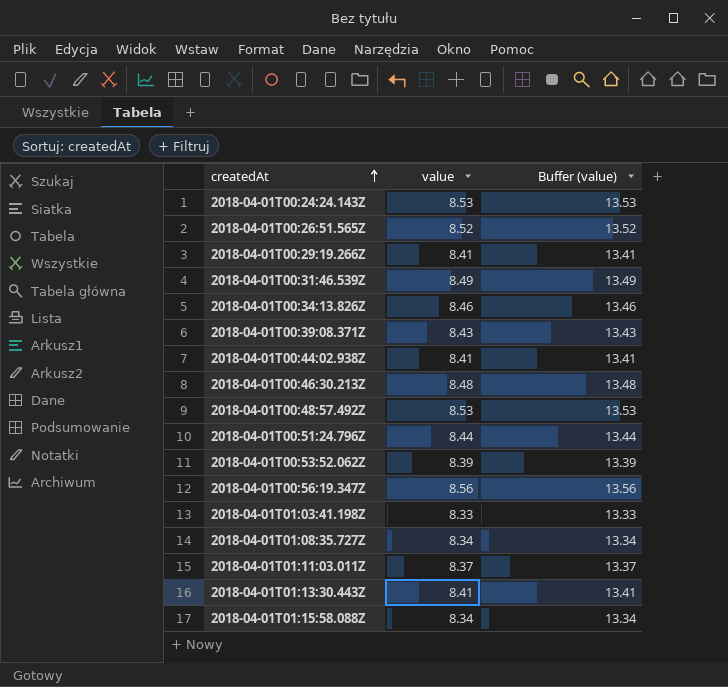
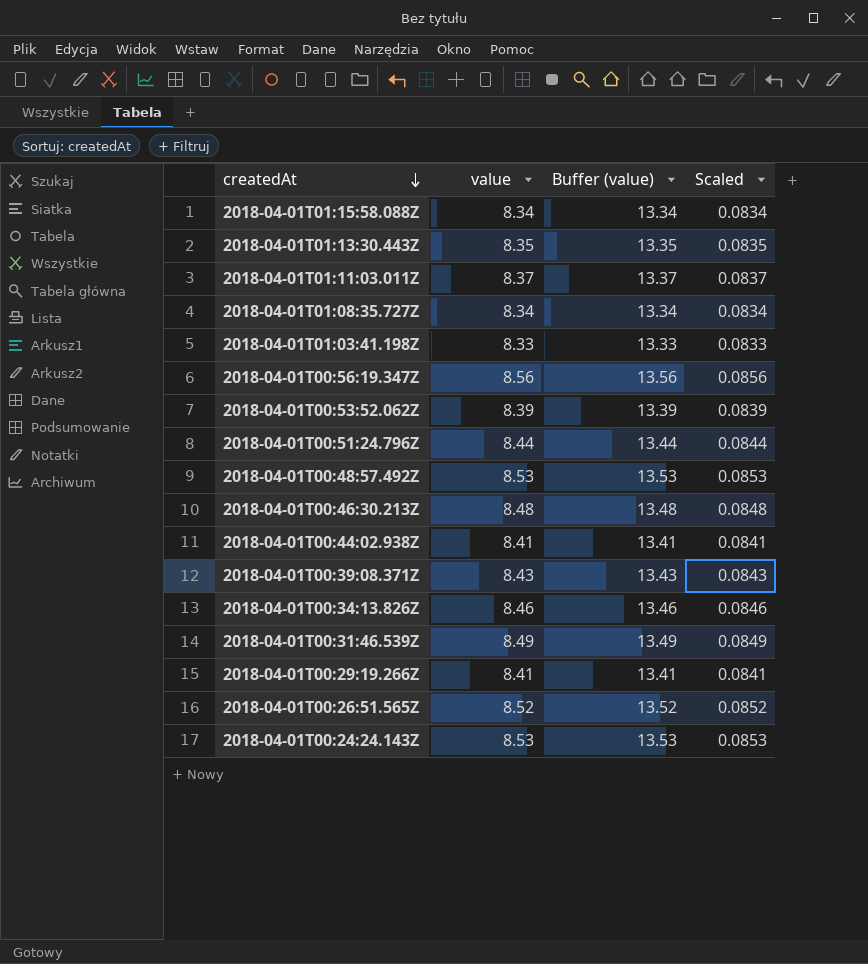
row order: createdAt ascending -> createdAt descending
column Scaled | formula: none -> [value] * 0.01
2018-04-01T01:13:30.443Z | value: 8.41 -> 8.35
2018-04-01T01:13:30.443Z | Buffer (value): 13.41 -> 13.35

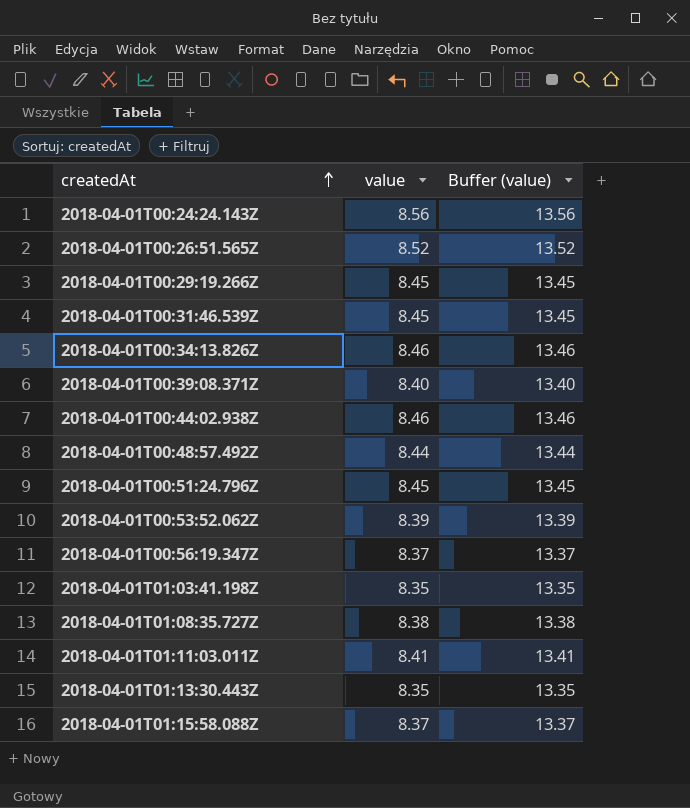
row order: createdAt descending -> createdAt ascending
column Scaled | formula: [value] * 0.01 -> none
row 2018-04-01T00:46:30.213Z: 8.48 | 13.48 | 0.0848 -> none
2018-04-01T00:24:24.143Z | value: 8.53 -> 8.56
2018-04-01T00:24:24.143Z | Buffer (value): 13.53 -> 13.56
2018-04-01T00:29:19.266Z | value: 8.41 -> 8.45
2018-04-01T00:29:19.266Z | Buffer (value): 13.41 -> 13.45
2018-04-01T00:31:46.539Z | value: 8.49 -> 8.45
2018-04-01T00:31:46.539Z | Buffer (value): 13.49 -> 13.45
2018-04-01T00:39:08.371Z | value: 8.43 -> 8.40
2018-04-01T00:39:08.371Z | Buffer (value): 13.43 -> 13.40
2018-04-01T00:44:02.938Z | value: 8.41 -> 8.46
2018-04-01T00:44:02.938Z | Buffer (value): 13.41 -> 13.46
2018-04-01T00:48:57.492Z | value: 8.53 -> 8.44
2018-04-01T00:48:57.492Z | Buffer (value): 13.53 -> 13.44
2018-04-01T00:51:24.796Z | value: 8.44 -> 8.45
2018-04-01T00:51:24.796Z | Buffer (value): 13.44 -> 13.45
2018-04-01T00:56:19.347Z | value: 8.56 -> 8.37
2018-04-01T00:56:19.347Z | Buffer (value): 13.56 -> 13.37
2018-04-01T01:03:41.198Z | value: 8.33 -> 8.35
2018-04-01T01:03:41.198Z | Buffer (value): 13.33 -> 13.35
2018-04-01T01:08:35.727Z | value: 8.34 -> 8.38
2018-04-01T01:08:35.727Z | Buffer (value): 13.34 -> 13.38
2018-04-01T01:11:03.011Z | value: 8.37 -> 8.41
2018-04-01T01:11:03.011Z | Buffer (value): 13.37 -> 13.41
2018-04-01T01:15:58.088Z | value: 8.34 -> 8.37
2018-04-01T01:15:58.088Z | Buffer (value): 13.34 -> 13.37

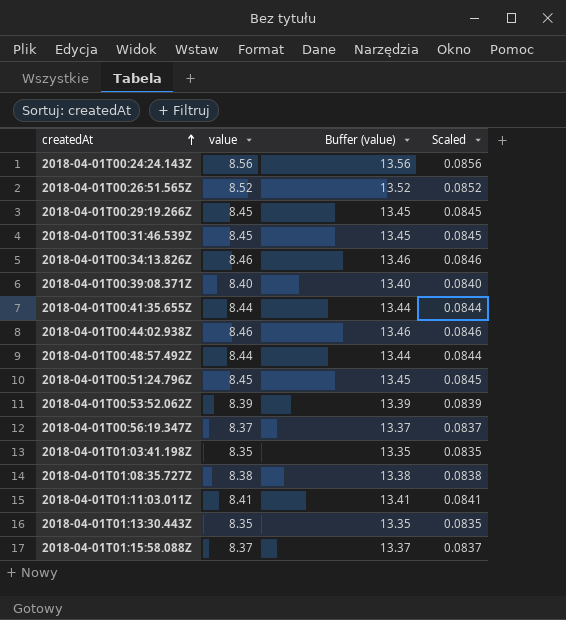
column Scaled | formula: none -> [value] * 0.01
row 2018-04-01T00:41:35.655Z: none -> 8.44 | 13.44 | 0.0844

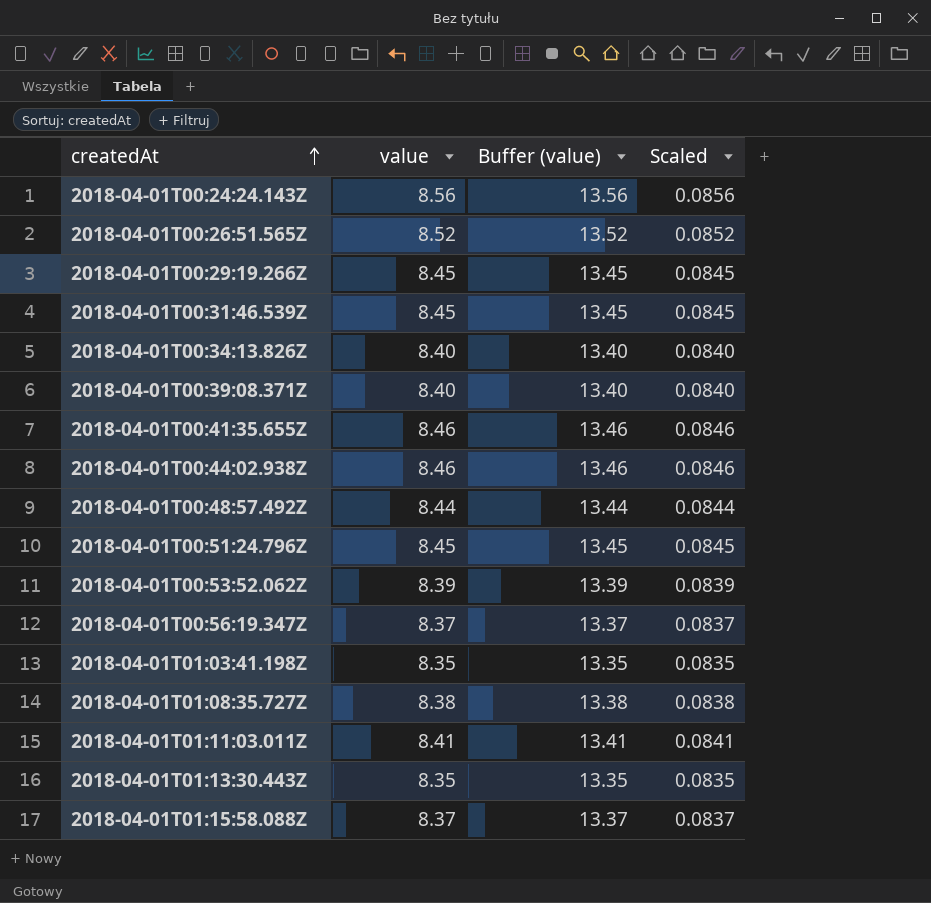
2018-04-01T00:34:13.826Z | value: 8.46 -> 8.40
2018-04-01T00:34:13.826Z | Buffer (value): 13.46 -> 13.40
2018-04-01T00:34:13.826Z | Scaled: 0.0846 -> 0.0840
2018-04-01T00:41:35.655Z | value: 8.44 -> 8.46
2018-04-01T00:41:35.655Z | Buffer (value): 13.44 -> 13.46
2018-04-01T00:41:35.655Z | Scaled: 0.0844 -> 0.0846

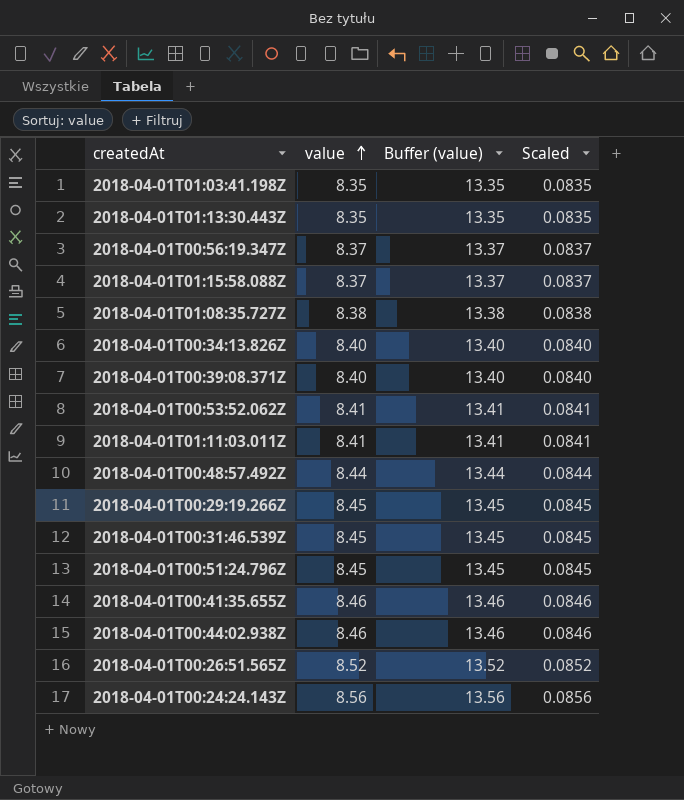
row order: createdAt ascending -> value ascending
2018-04-01T00:53:52.062Z | value: 8.39 -> 8.41
2018-04-01T00:53:52.062Z | Buffer (value): 13.39 -> 13.41
2018-04-01T00:53:52.062Z | Scaled: 0.0839 -> 0.0841

